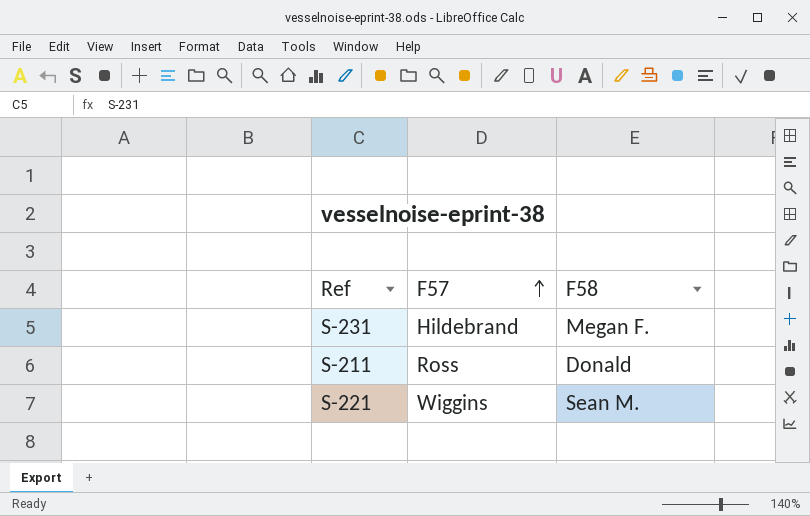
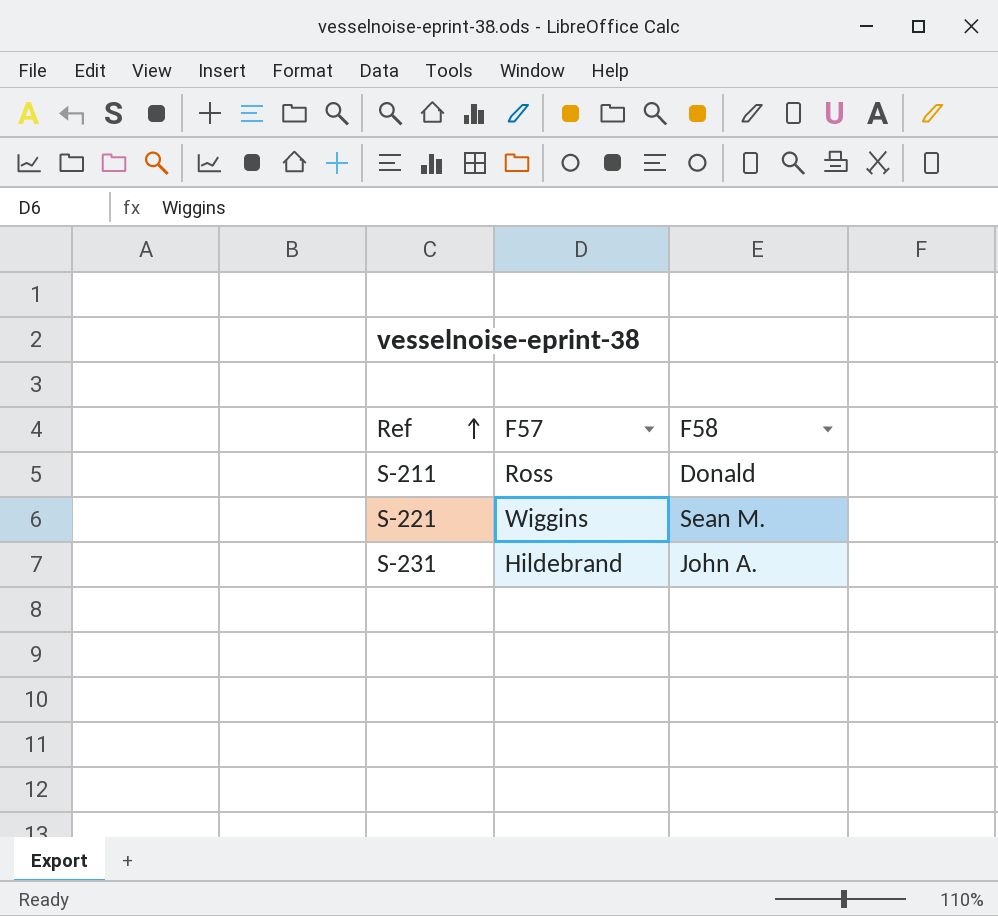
row order: F57 ascending -> Ref ascending
S-231 | F58: Megan F. -> John A.

